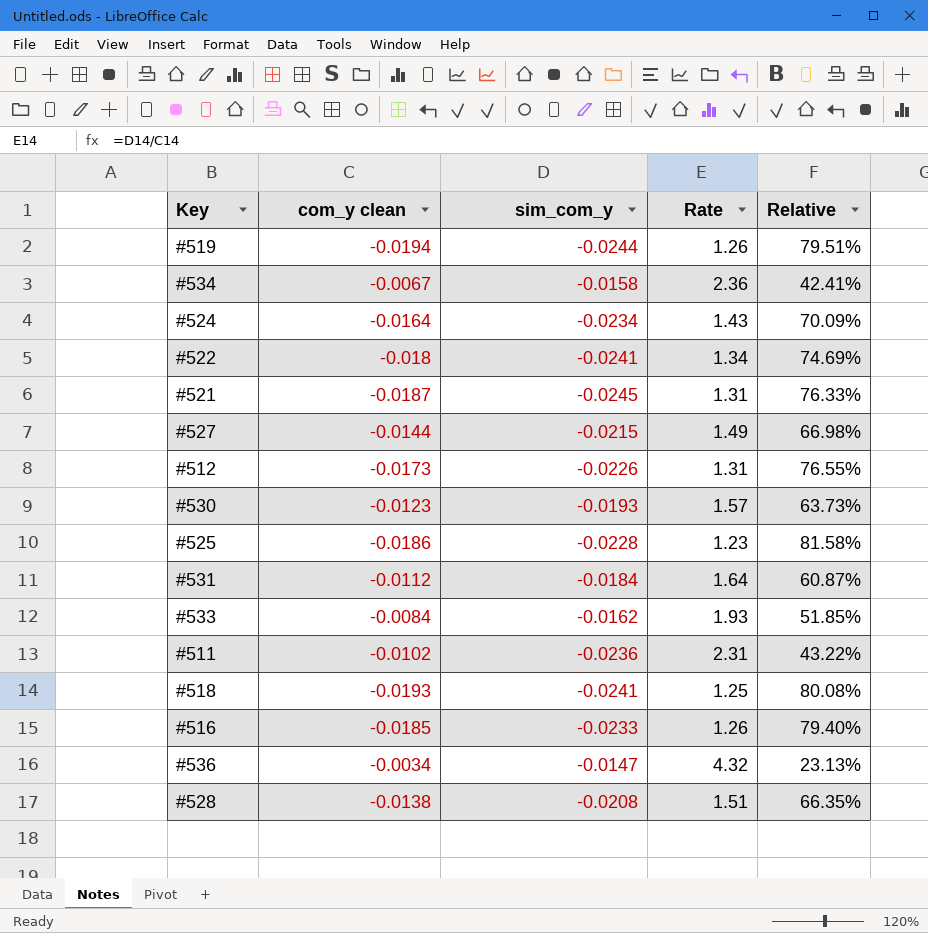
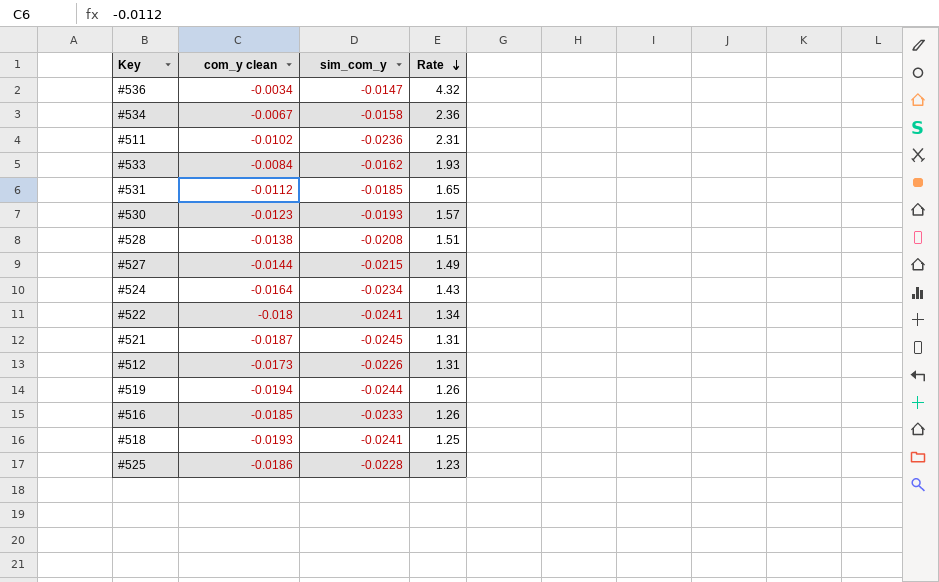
row order: none -> Rate descending
column Relative | formula: [com_y clean] / [sim_com_y] -> none
#531 | sim_com_y: -0.0184 -> -0.0185
#531 | Rate: 1.64 -> 1.65

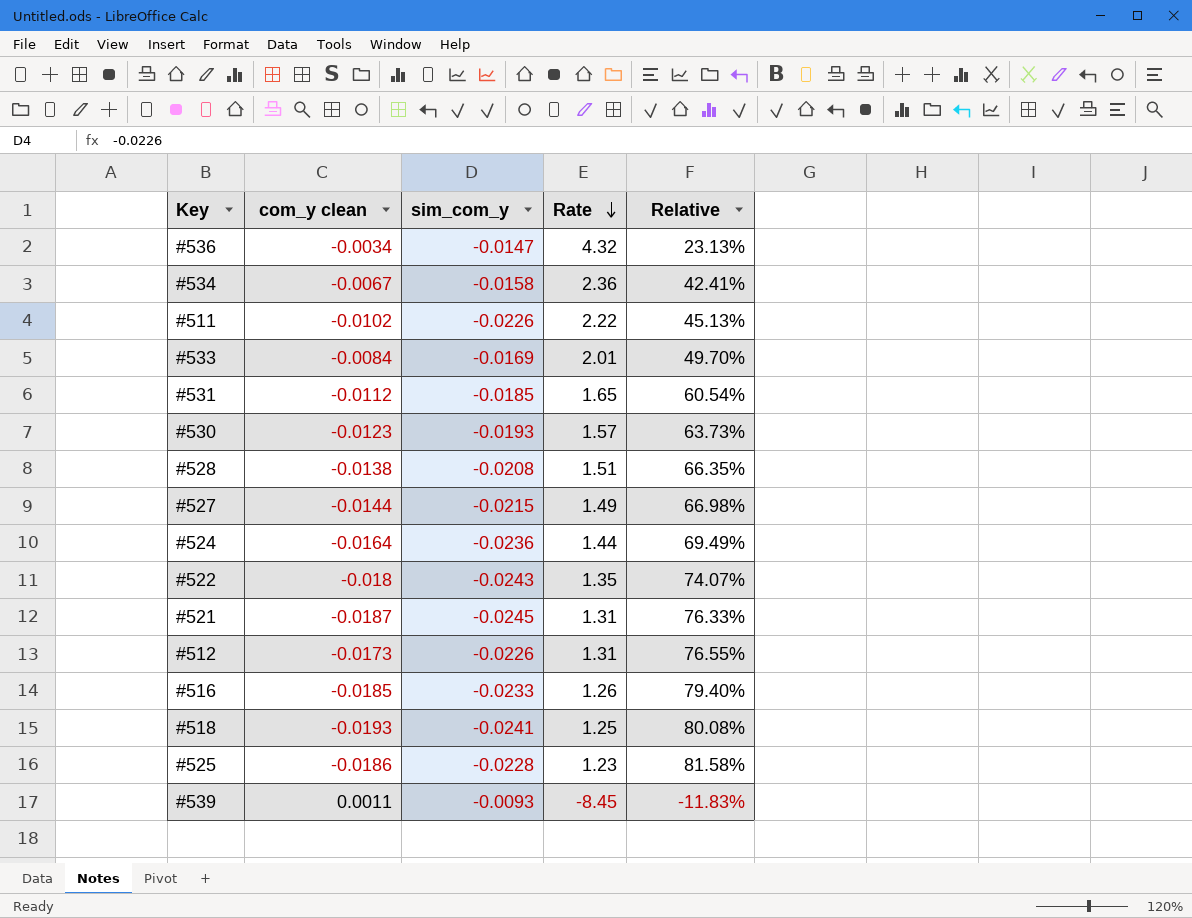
column Relative | formula: none -> [com_y clean] / [sim_com_y]
row #519: -0.0194 | -0.0244 | 1.26 -> none
#511 | sim_com_y: -0.0236 -> -0.0226
#511 | Rate: 2.31 -> 2.22
#533 | sim_com_y: -0.0162 -> -0.0169
#533 | Rate: 1.93 -> 2.01
#524 | sim_com_y: -0.0234 -> -0.0236
#524 | Rate: 1.43 -> 1.44
#522 | sim_com_y: -0.0241 -> -0.0243
#522 | Rate: 1.34 -> 1.35
row #539: none -> 0.0011 | -0.0093 | -8.45 | -11.83%

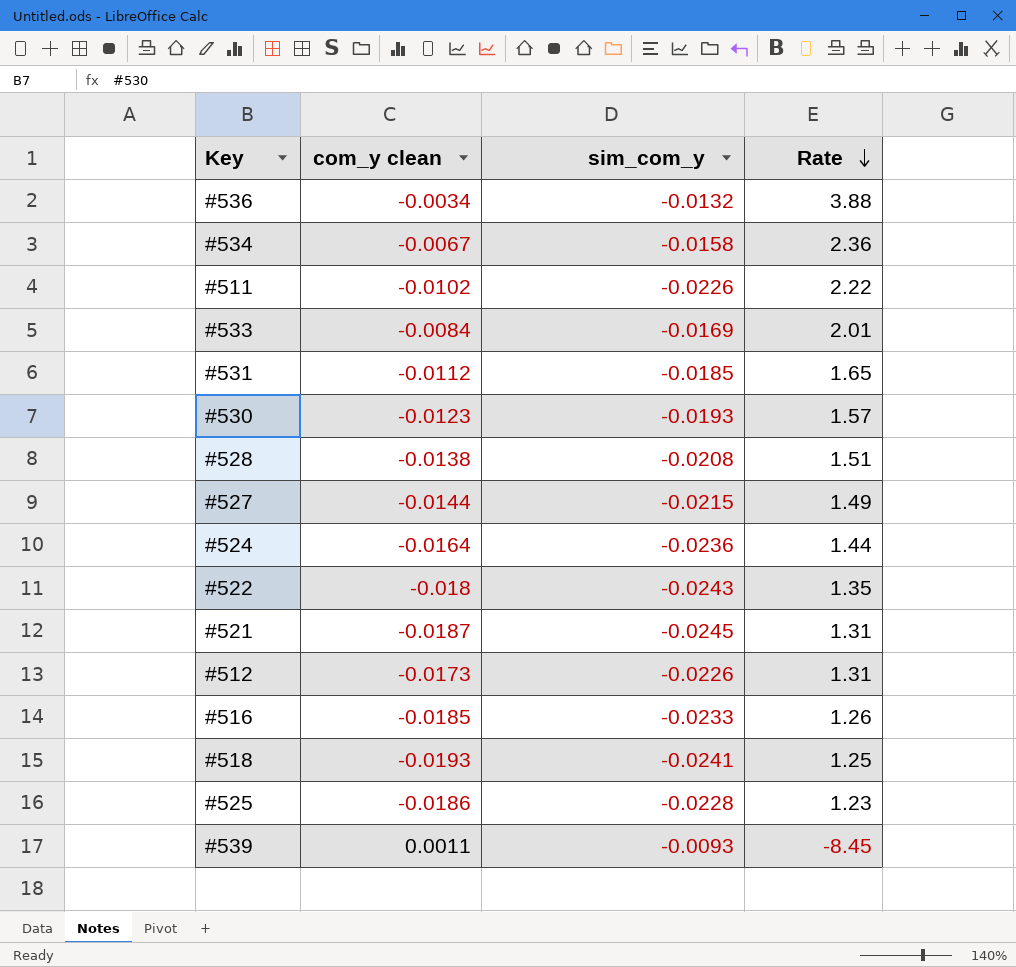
column Relative | formula: [com_y clean] / [sim_com_y] -> none
#536 | sim_com_y: -0.0147 -> -0.0132
#536 | Rate: 4.32 -> 3.88

